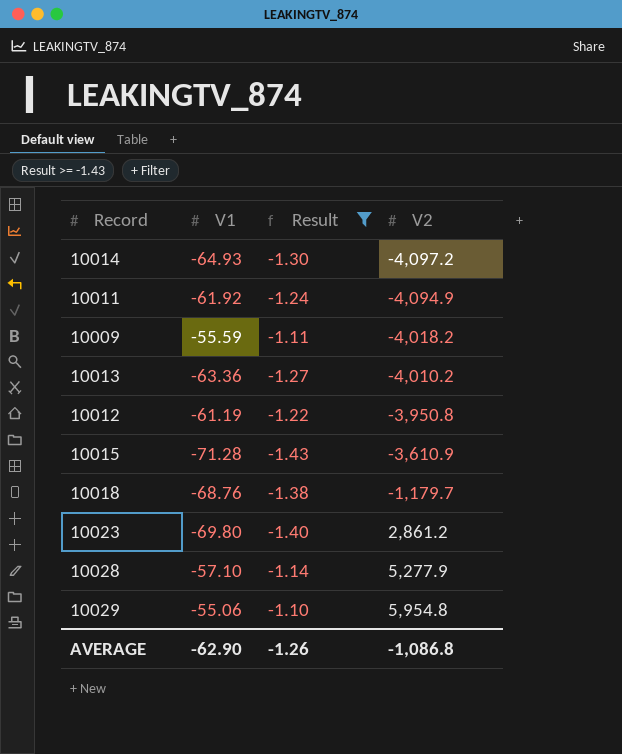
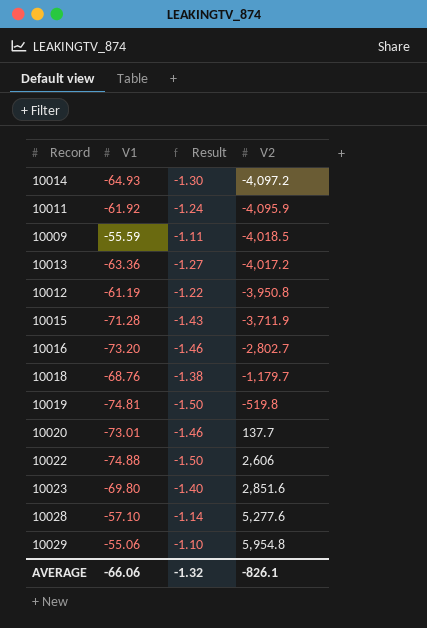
filter: Result >= -1.43 -> none
10011 | V2: -4,094.9 -> -4,095.9
10009 | V2: -4,018.2 -> -4,018.5
10013 | V2: -4,010.2 -> -4,017.2
10015 | V2: -3,610.9 -> -3,711.9
10023 | V2: 2,861.2 -> 2,851.6
10028 | V2: 5,277.9 -> 5,277.6
AVERAGE | V1: -62.90 -> -66.06
AVERAGE | Result: -1.26 -> -1.32
AVERAGE | V2: -1,086.8 -> -826.1

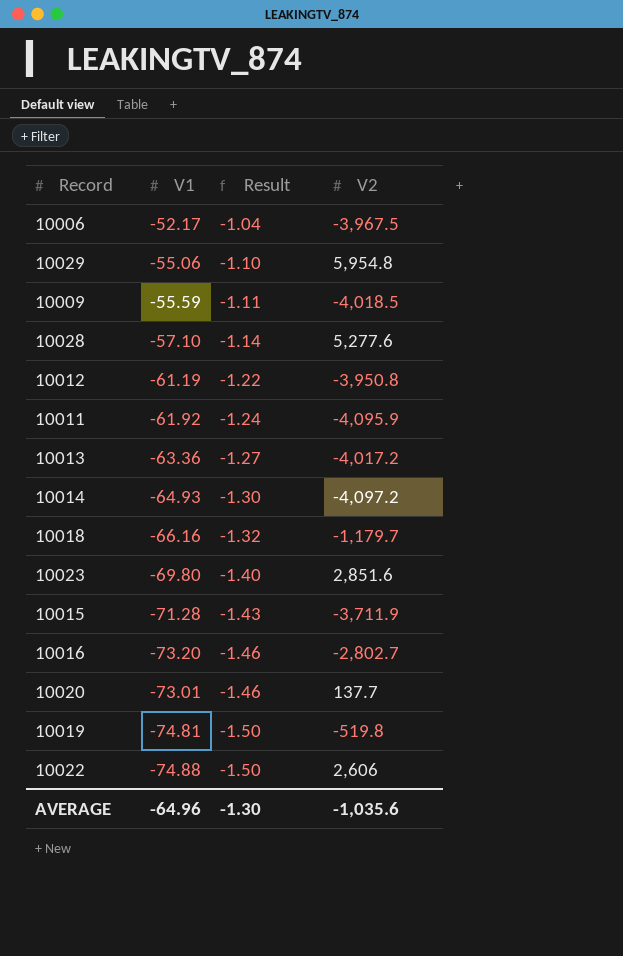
row order: V2 ascending -> Result descending
row 10006: none -> -52.17 | -1.04 | -3,967.5
10018 | V1: -68.76 -> -66.16
10018 | Result: -1.38 -> -1.32
AVERAGE | V1: -66.06 -> -64.96
AVERAGE | Result: -1.32 -> -1.30
AVERAGE | V2: -826.1 -> -1,035.6

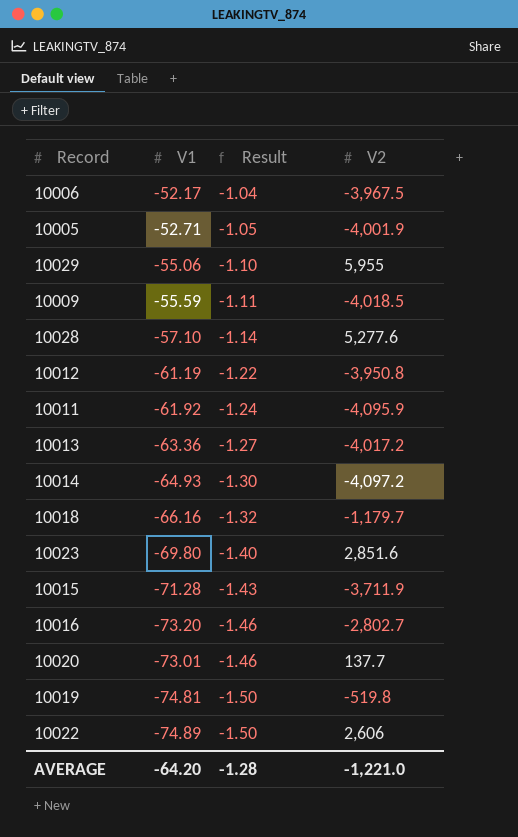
row 10005: none -> -52.71 | -1.05 | -4,001.9
10029 | V2: 5,954.8 -> 5,955
10022 | V1: -74.88 -> -74.89
AVERAGE | V1: -64.96 -> -64.20
AVERAGE | Result: -1.30 -> -1.28
AVERAGE | V2: -1,035.6 -> -1,221.0

